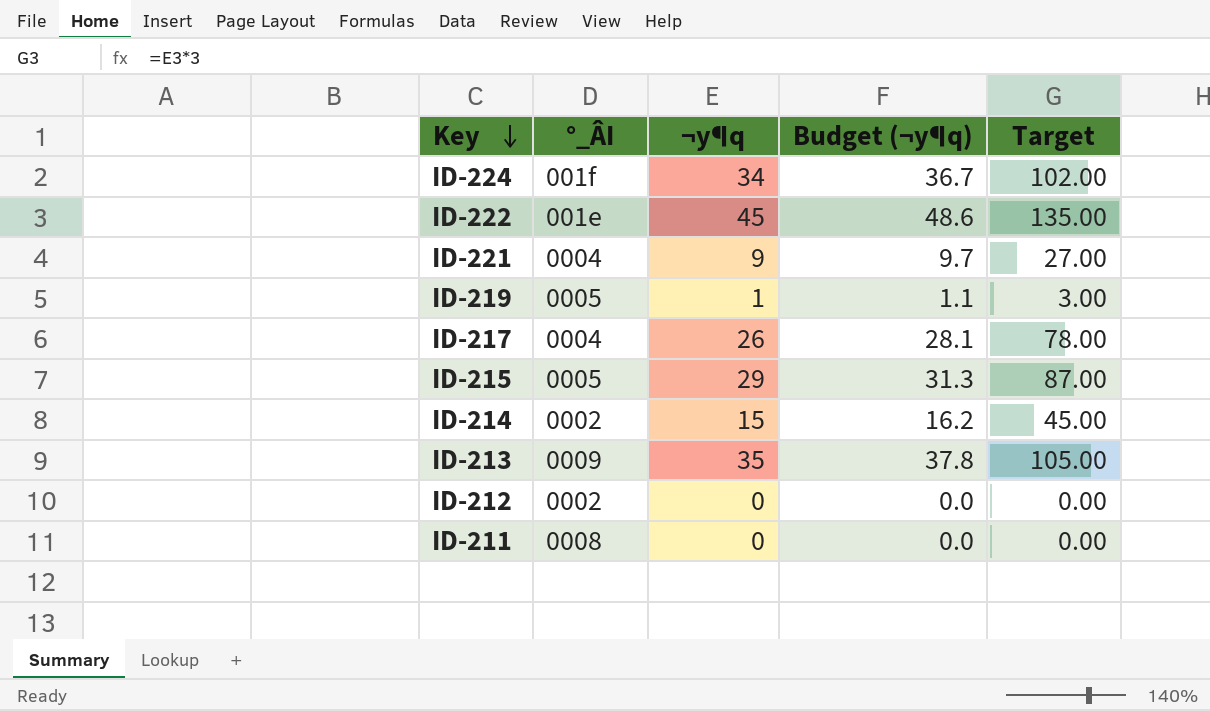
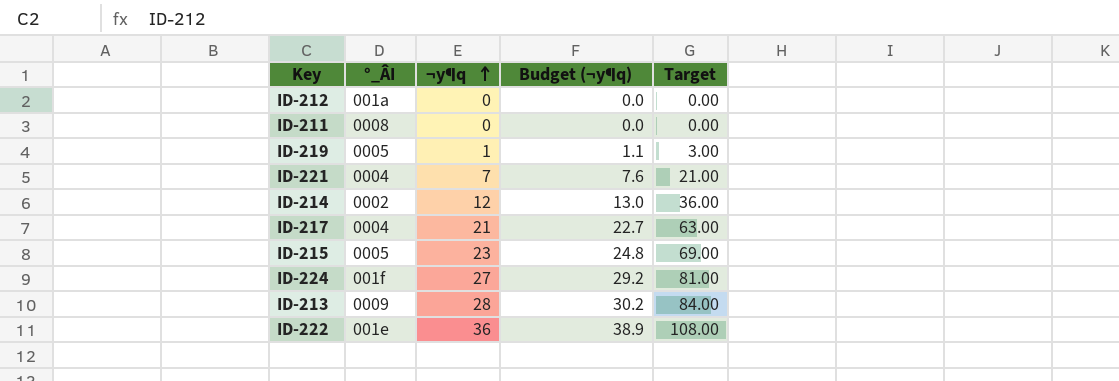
row order: Key descending -> ¬y¶q ascending
ID-212 | °_ÂI: 0002 -> 001a
ID-221 | ¬y¶q: 9 -> 7
ID-221 | Budget (¬y¶q): 9.7 -> 7.6
ID-221 | Target: 27.00 -> 21.00
ID-214 | ¬y¶q: 15 -> 12
ID-214 | Budget (¬y¶q): 16.2 -> 13.0
ID-214 | Target: 45.00 -> 36.00
ID-217 | ¬y¶q: 26 -> 21
ID-217 | Budget (¬y¶q): 28.1 -> 22.7
ID-217 | Target: 78.00 -> 63.00
ID-215 | ¬y¶q: 29 -> 23
ID-215 | Budget (¬y¶q): 31.3 -> 24.8
ID-215 | Target: 87.00 -> 69.00
ID-224 | ¬y¶q: 34 -> 27
ID-224 | Budget (¬y¶q): 36.7 -> 29.2
ID-224 | Target: 102.00 -> 81.00
ID-213 | ¬y¶q: 35 -> 28
ID-213 | Budget (¬y¶q): 37.8 -> 30.2
ID-213 | Target: 105.00 -> 84.00
ID-222 | ¬y¶q: 45 -> 36
ID-222 | Budget (¬y¶q): 48.6 -> 38.9
ID-222 | Target: 135.00 -> 108.00

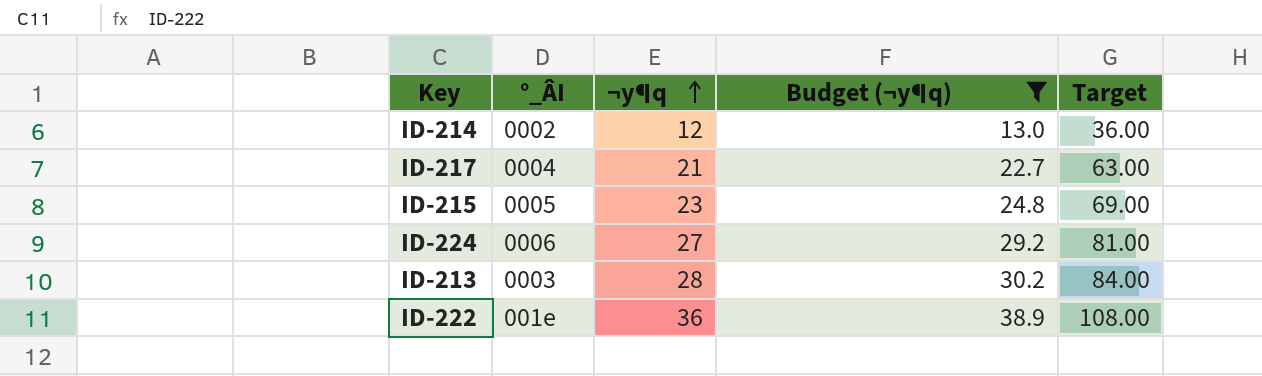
filter: none -> Budget (¬y¶q) >= 13.0
ID-224 | °_ÂI: 001f -> 0006
ID-213 | °_ÂI: 0009 -> 0003

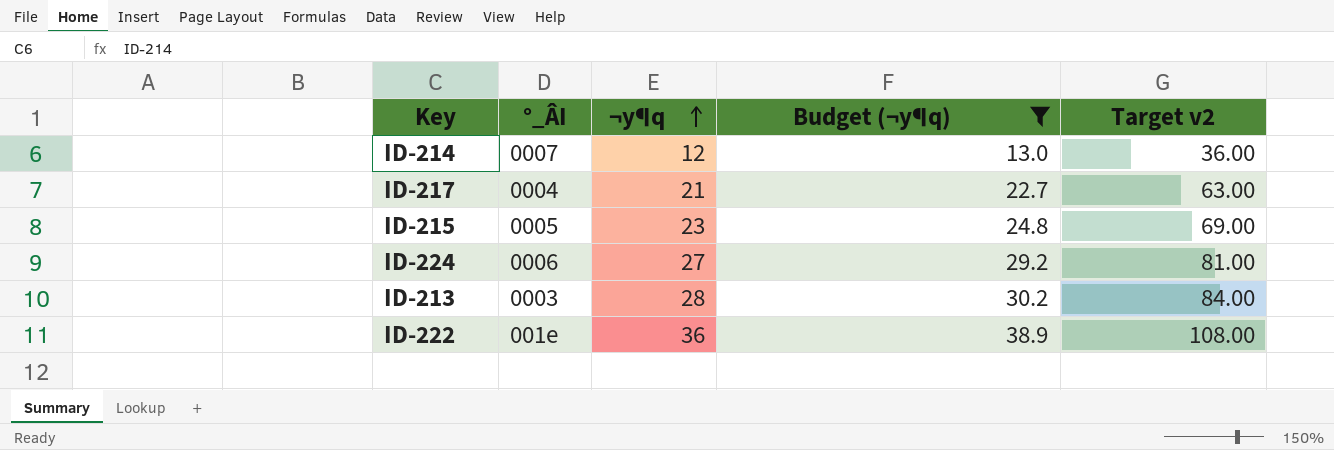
column name: Target -> Target v2
ID-214 | °_ÂI: 0002 -> 0007

